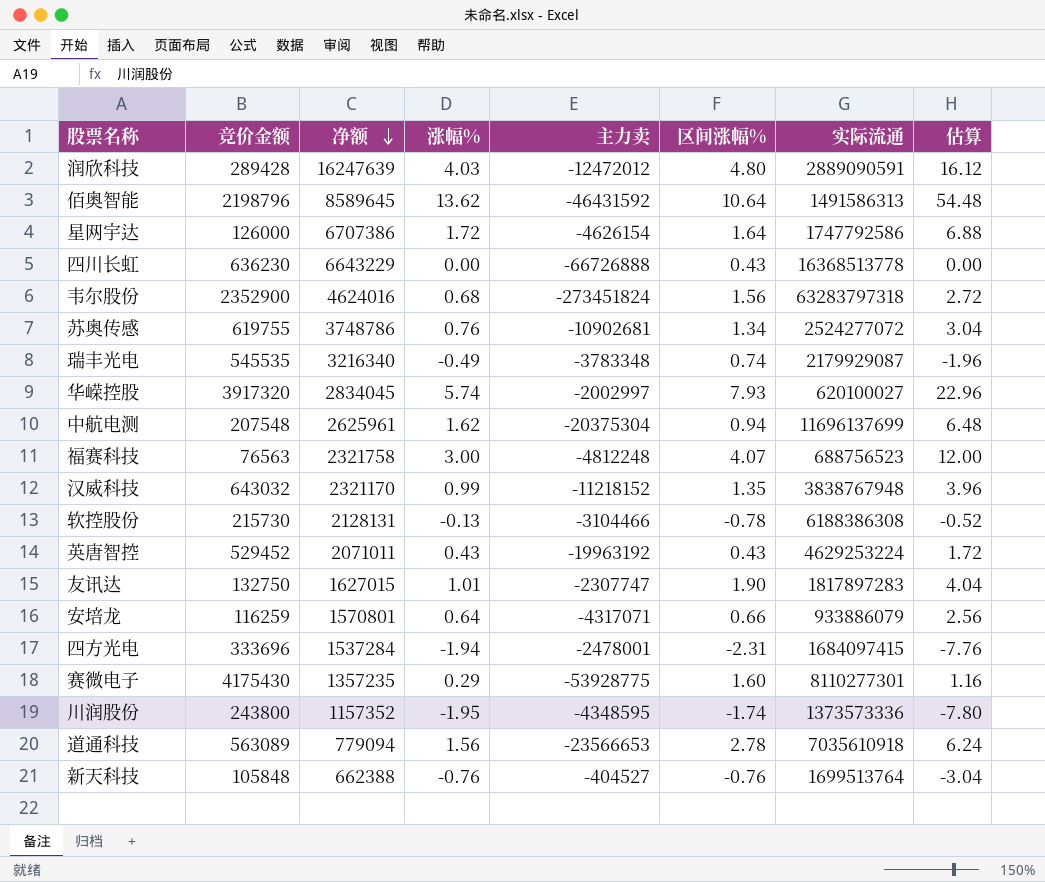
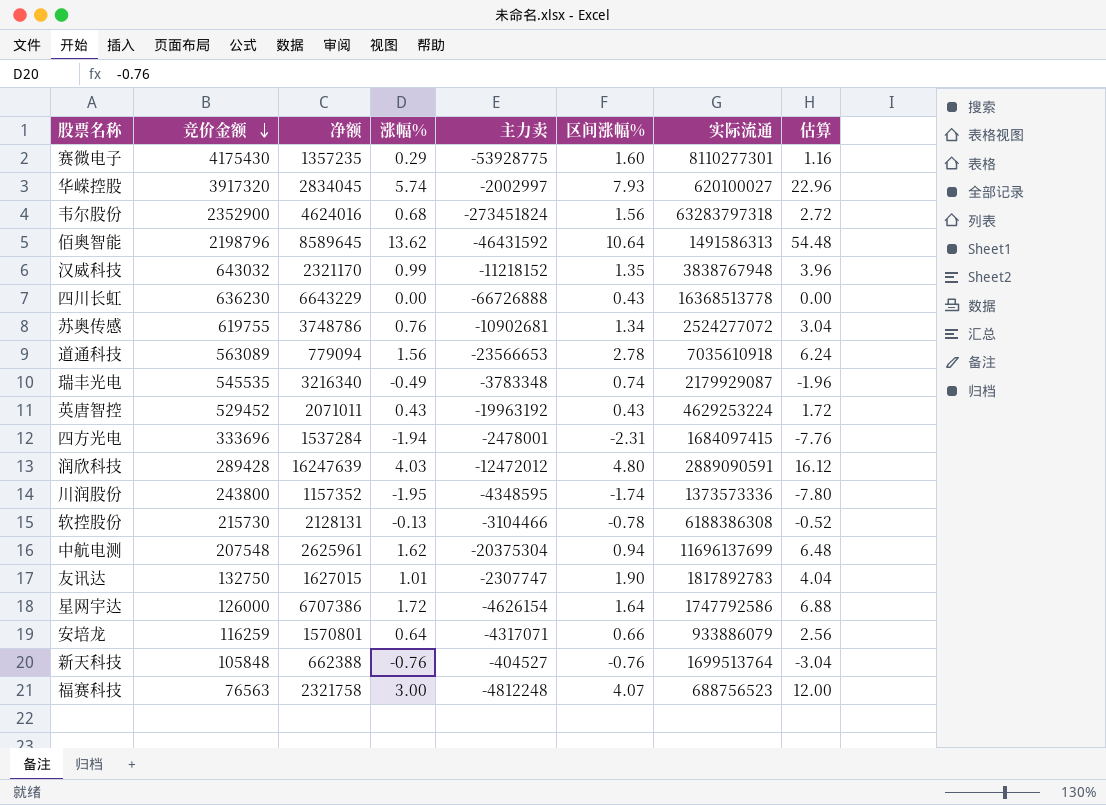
row order: 净额 descending -> 竞价金额 descending
友讯达 | 实际流通: 1817897283 -> 1817892783

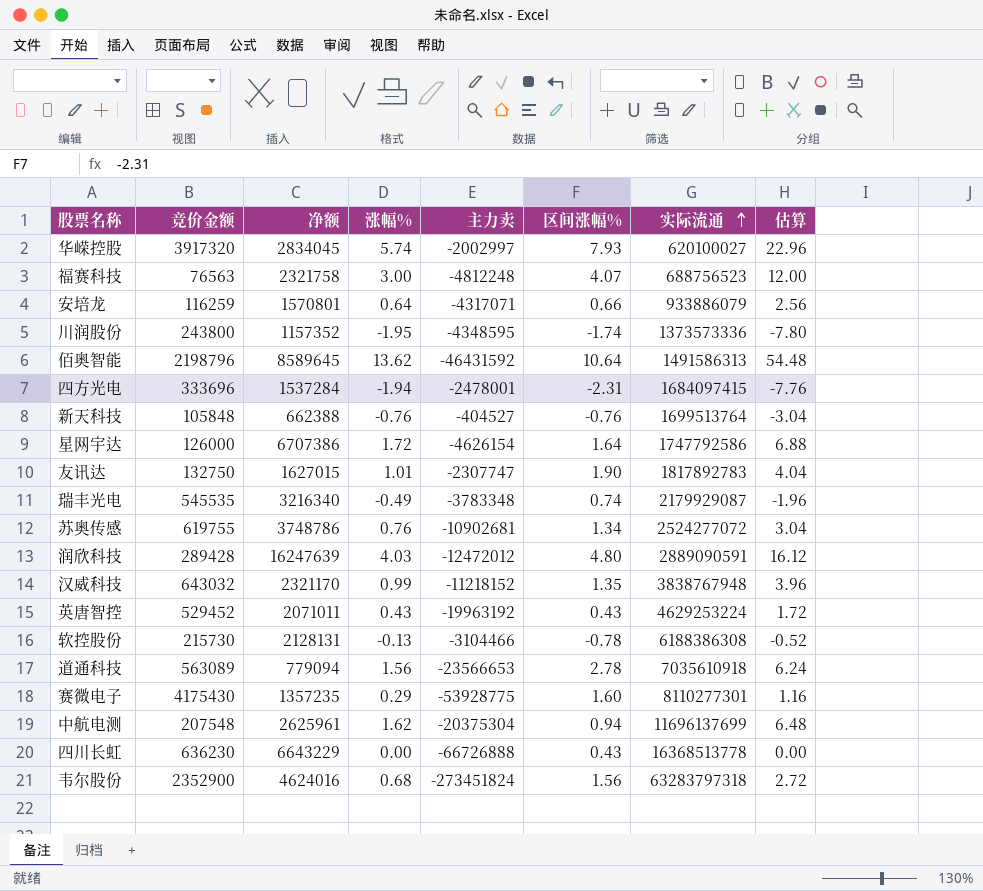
row order: 竞价金额 descending -> 实际流通 ascending

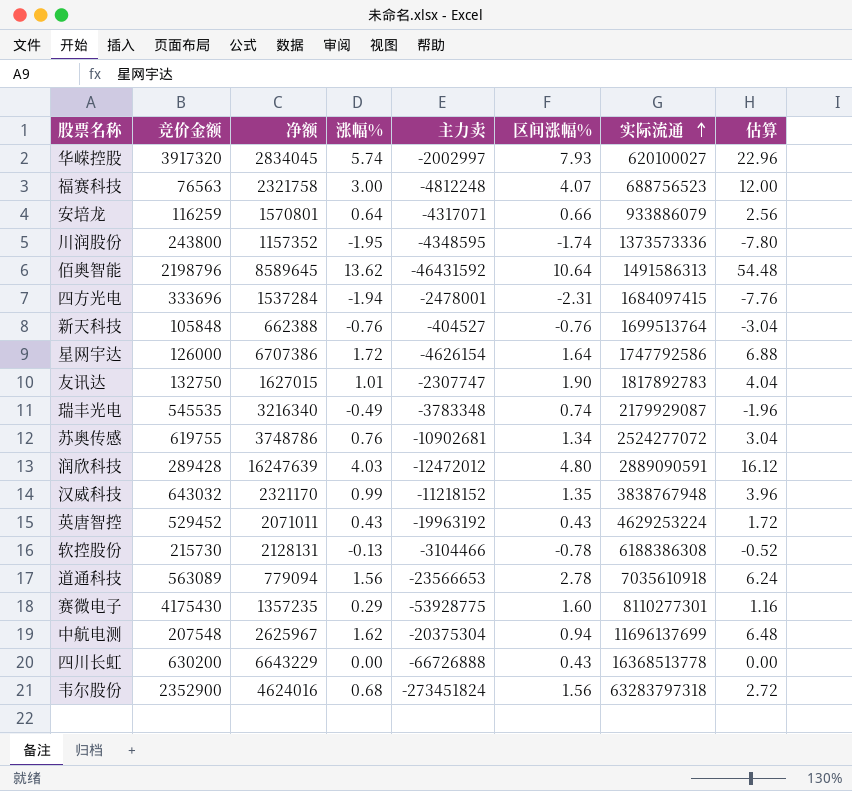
中航电测 | 净额: 2625961 -> 2625967
四川长虹 | 竞价金额: 636230 -> 630200

